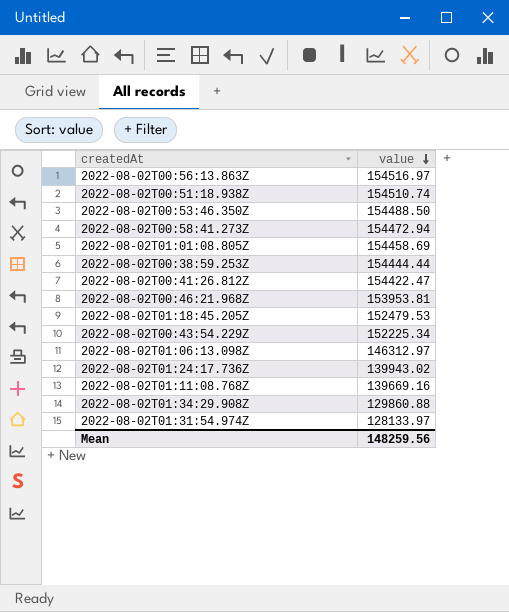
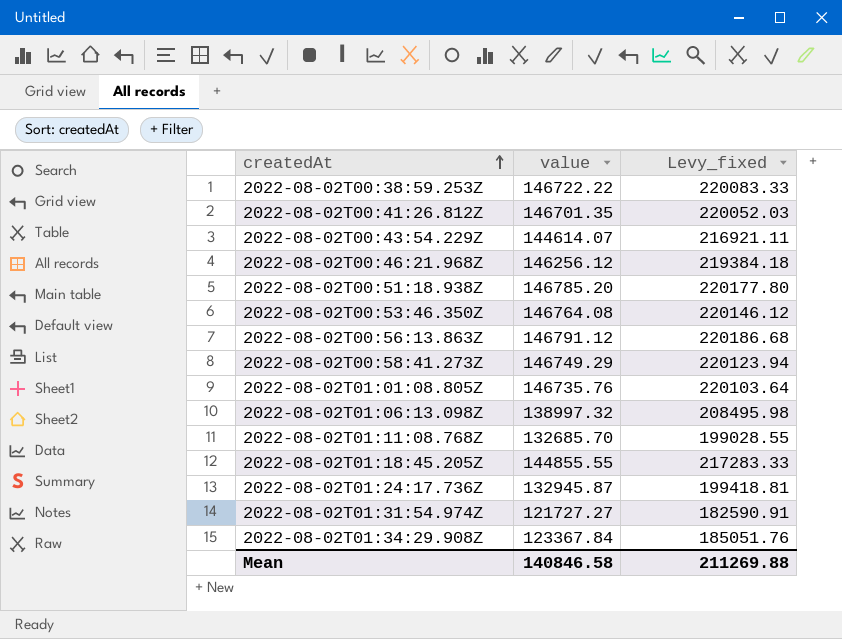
row order: value descending -> createdAt ascending
column Levy_fixed | formula: none -> [value] * 1.5
2022-08-02T00:38:59.253Z | value: 154444.44 -> 146722.22
2022-08-02T00:41:26.812Z | value: 154422.47 -> 146701.35
2022-08-02T00:43:54.229Z | value: 152225.34 -> 144614.07
2022-08-02T00:46:21.968Z | value: 153953.81 -> 146256.12
2022-08-02T00:51:18.938Z | value: 154510.74 -> 146785.20
2022-08-02T00:53:46.350Z | value: 154488.50 -> 146764.08
2022-08-02T00:56:13.863Z | value: 154516.97 -> 146791.12
2022-08-02T00:58:41.273Z | value: 154472.94 -> 146749.29
2022-08-02T01:01:08.805Z | value: 154458.69 -> 146735.76
2022-08-02T01:06:13.098Z | value: 146312.97 -> 138997.32
2022-08-02T01:11:08.768Z | value: 139669.16 -> 132685.70
2022-08-02T01:18:45.205Z | value: 152479.53 -> 144855.55
2022-08-02T01:24:17.736Z | value: 139943.02 -> 132945.87
2022-08-02T01:31:54.974Z | value: 128133.97 -> 121727.27
2022-08-02T01:34:29.908Z | value: 129860.88 -> 123367.84
Mean | value: 148259.56 -> 140846.58

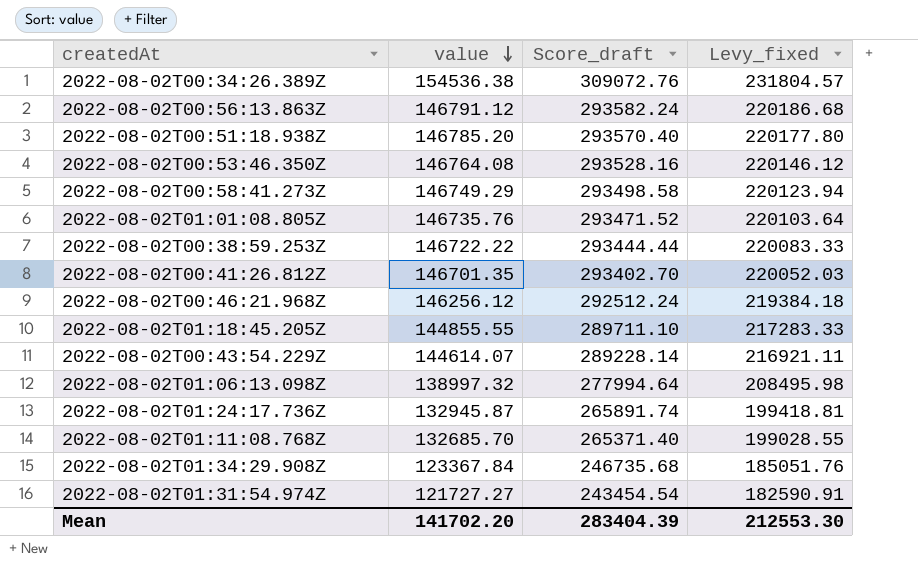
row order: createdAt ascending -> value descending
column Score_draft | formula: none -> [value] * 2
row 2022-08-02T00:34:26.389Z: none -> 154536.38 | 309072.76 | 231804.57
Mean | value: 140846.58 -> 141702.20
Mean | Levy_fixed: 211269.88 -> 212553.30

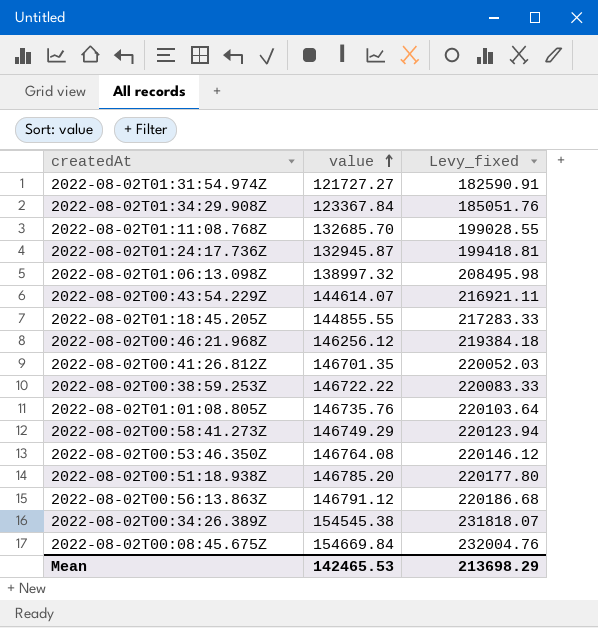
row order: value descending -> value ascending
column Score_draft | formula: [value] * 2 -> none
2022-08-02T00:34:26.389Z | value: 154536.38 -> 154545.38
2022-08-02T00:34:26.389Z | Levy_fixed: 231804.57 -> 231818.07
row 2022-08-02T00:08:45.675Z: none -> 154669.84 | 232004.76
Mean | value: 141702.20 -> 142465.53
Mean | Levy_fixed: 212553.30 -> 213698.29

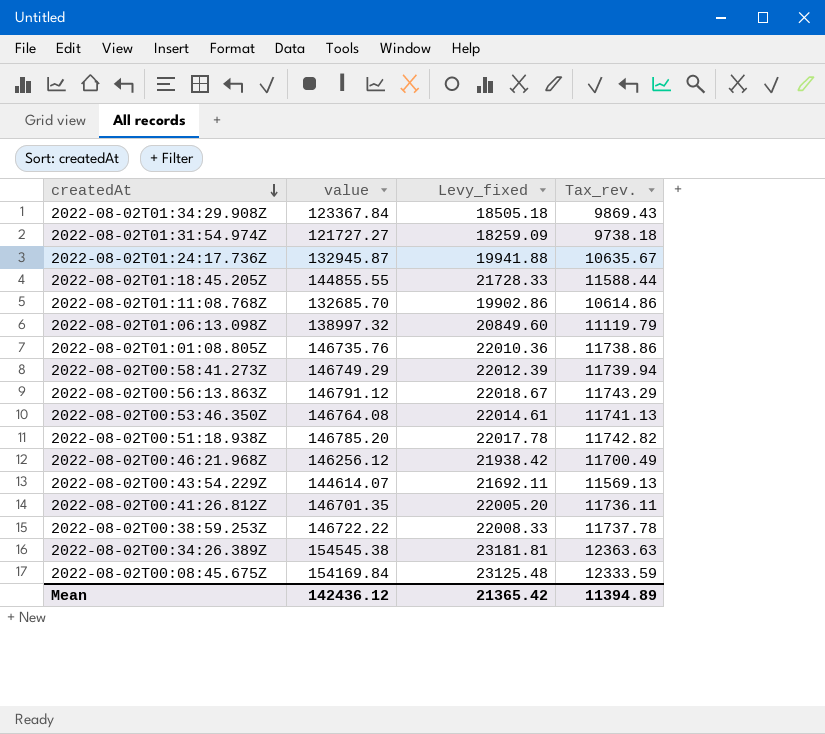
row order: value ascending -> createdAt descending
column Levy_fixed | formula: [value] * 1.5 -> [value] * 0.15
column Tax_rev. | formula: none -> [value] * 0.08
2022-08-02T00:08:45.675Z | value: 154669.84 -> 154169.84
Mean | value: 142465.53 -> 142436.12
Mean | Levy_fixed: 213698.29 -> 21365.42

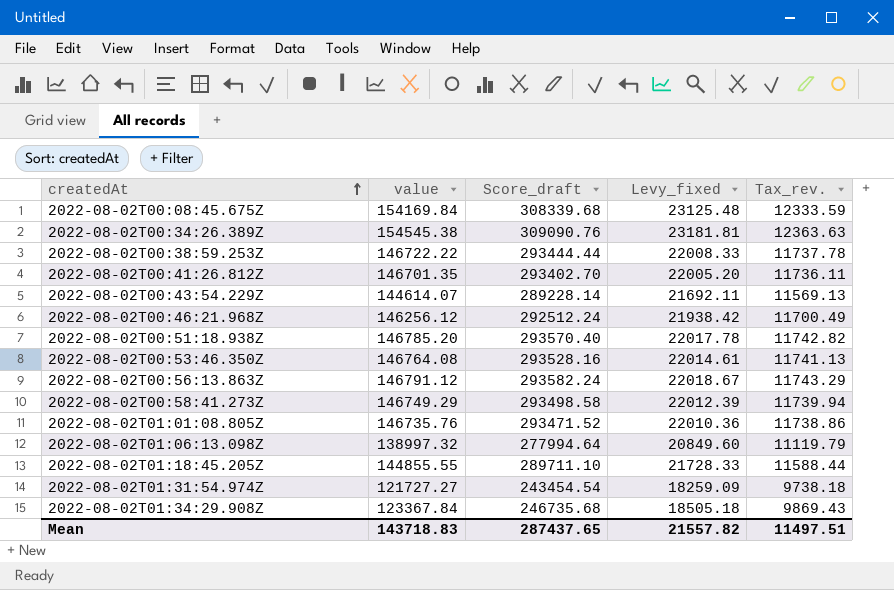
row order: createdAt descending -> createdAt ascending
column Score_draft | formula: none -> [value] * 2
row 2022-08-02T01:24:17.736Z: 132945.87 | 19941.88 | 10635.67 -> none
row 2022-08-02T01:11:08.768Z: 132685.70 | 19902.86 | 10614.86 -> none
Mean | value: 142436.12 -> 143718.83
Mean | Levy_fixed: 21365.42 -> 21557.82
Mean | Tax_rev.: 11394.89 -> 11497.51

